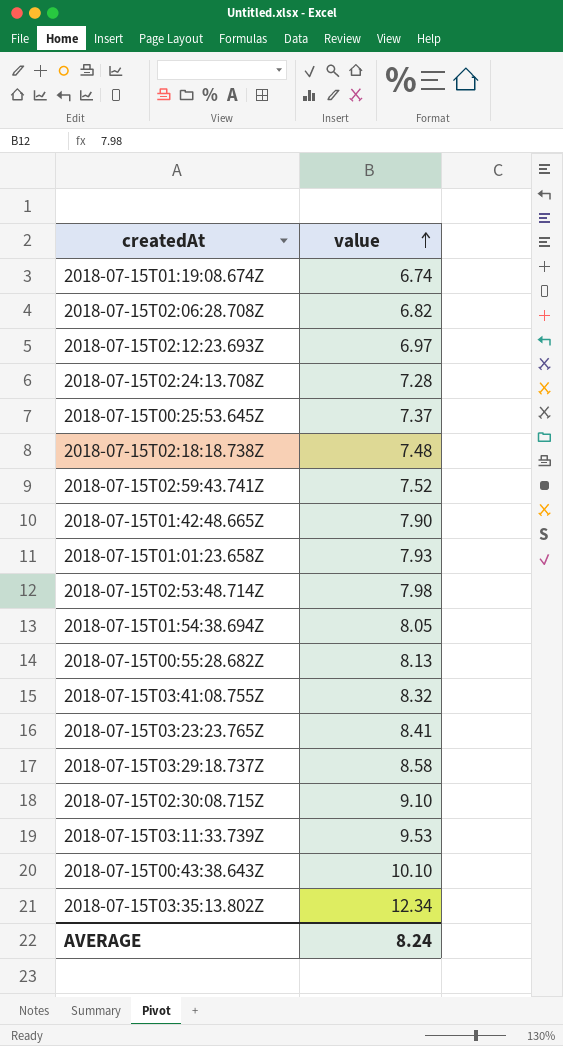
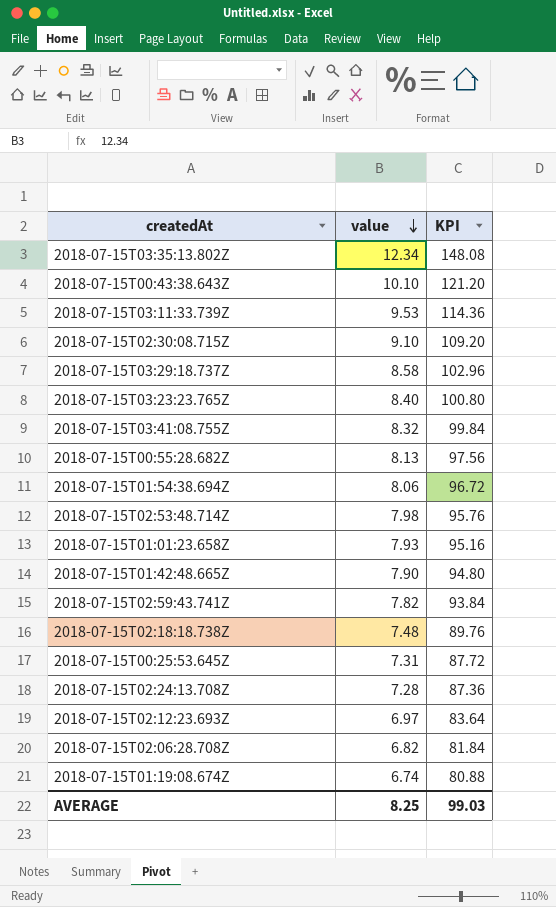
row order: value ascending -> value descending
column KPI | formula: none -> [value] * 12
2018-07-15T03:23:23.765Z | value: 8.41 -> 8.40
2018-07-15T01:54:38.694Z | value: 8.05 -> 8.06
2018-07-15T02:59:43.741Z | value: 7.52 -> 7.82
2018-07-15T00:25:53.645Z | value: 7.37 -> 7.31
AVERAGE | value: 8.24 -> 8.25

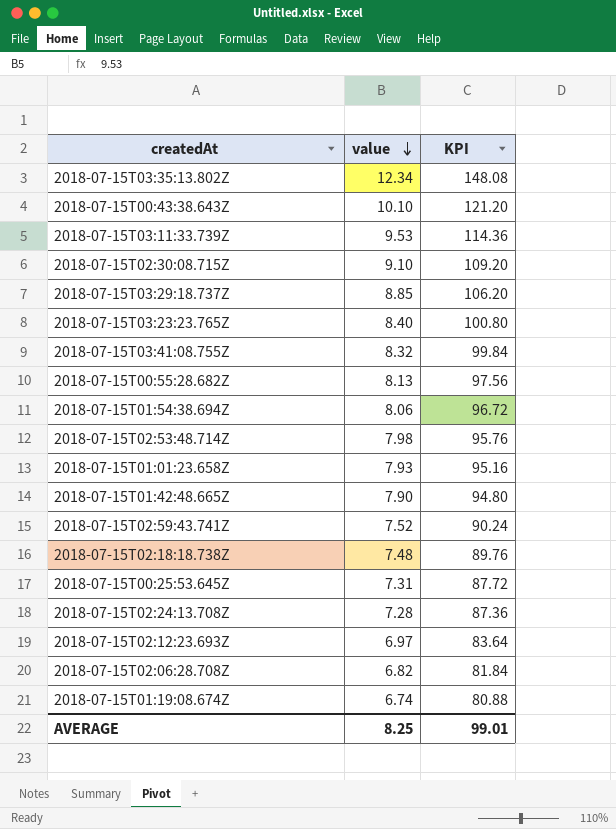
2018-07-15T03:29:18.737Z | value: 8.58 -> 8.85
2018-07-15T03:29:18.737Z | KPI: 102.96 -> 106.20
2018-07-15T02:59:43.741Z | value: 7.82 -> 7.52
2018-07-15T02:59:43.741Z | KPI: 93.84 -> 90.24
AVERAGE | KPI: 99.03 -> 99.01

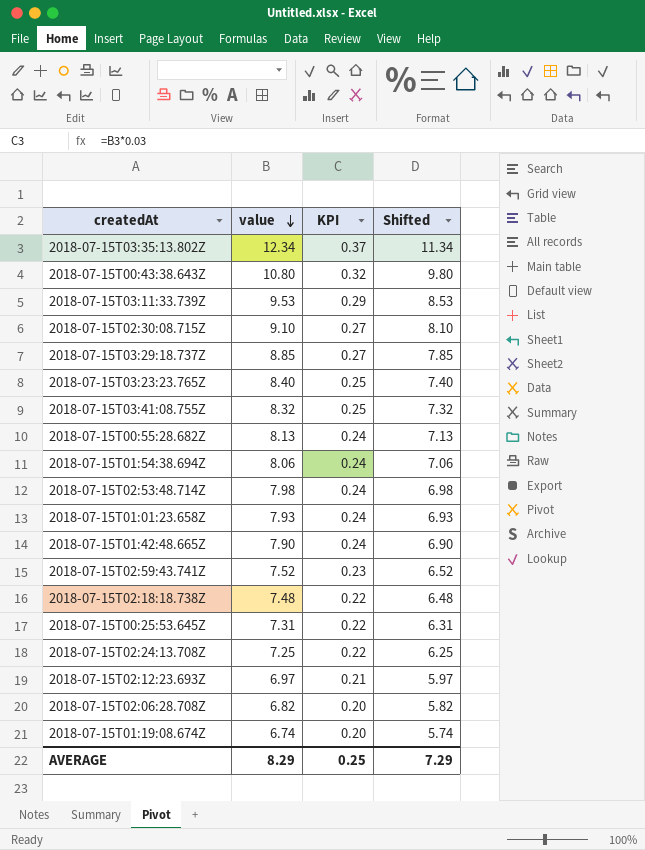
column KPI | formula: [value] * 12 -> [value] * 0.03
column Shifted | formula: none -> [value] - 1
2018-07-15T00:43:38.643Z | value: 10.10 -> 10.80
2018-07-15T02:24:13.708Z | value: 7.28 -> 7.25
AVERAGE | value: 8.25 -> 8.29
AVERAGE | KPI: 99.01 -> 0.25

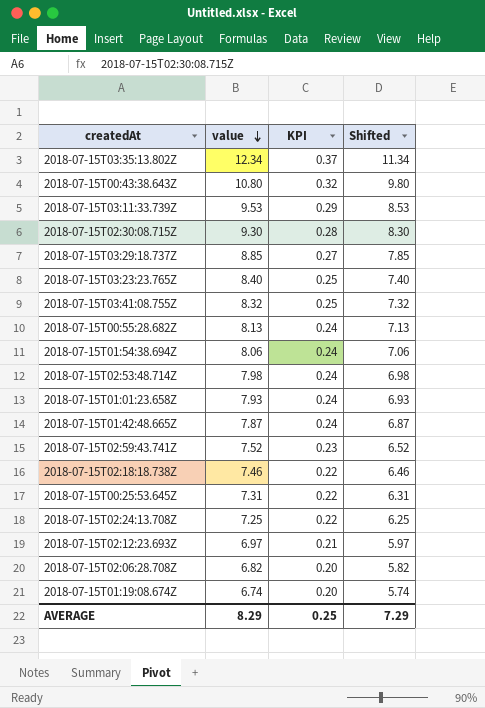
2018-07-15T02:30:08.715Z | value: 9.10 -> 9.30
2018-07-15T02:30:08.715Z | KPI: 0.27 -> 0.28
2018-07-15T02:30:08.715Z | Shifted: 8.10 -> 8.30
2018-07-15T01:42:48.665Z | value: 7.90 -> 7.87
2018-07-15T01:42:48.665Z | Shifted: 6.90 -> 6.87
2018-07-15T02:18:18.738Z | value: 7.48 -> 7.46
2018-07-15T02:18:18.738Z | Shifted: 6.48 -> 6.46

